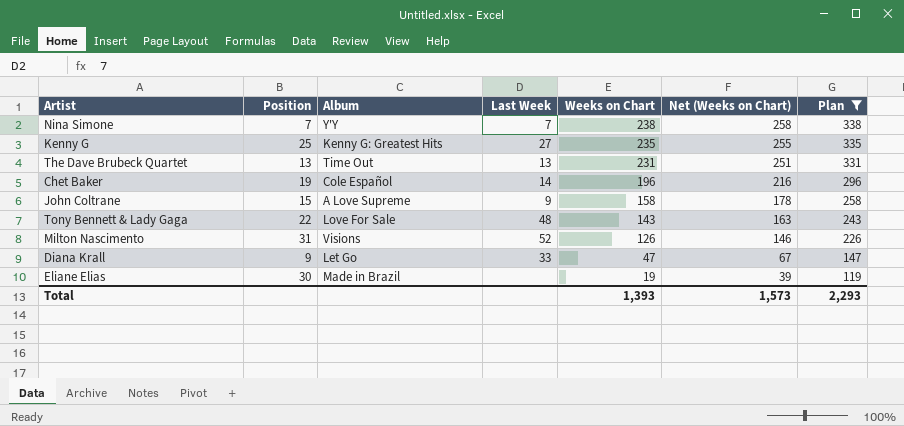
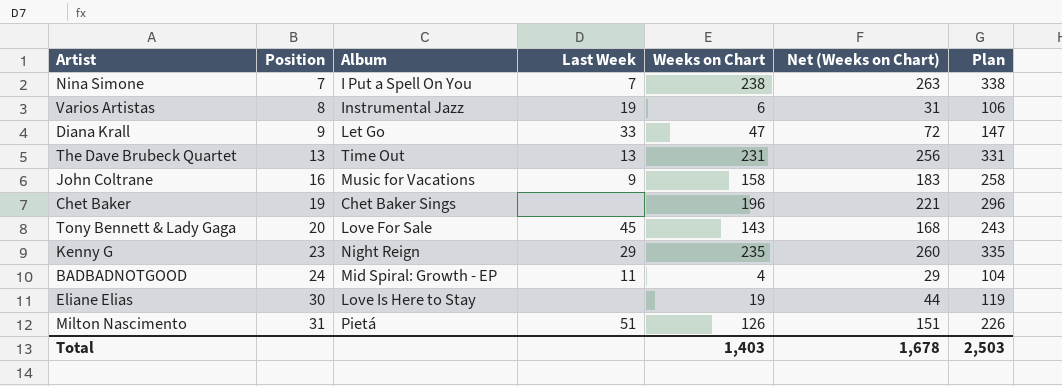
filter: Plan >= 119 -> none
row order: Weeks on Chart descending -> Position ascending
column Net (Weeks on Chart) | formula: [Weeks on Chart] + 20 -> [Weeks on Chart] + 25
Nina Simone | Album: Y'Y -> I Put a Spell On You
John Coltrane | Position: 15 -> 16
John Coltrane | Album: A Love Supreme -> Music for Vacations
Chet Baker | Album: Cole Español -> Chet Baker Sings
Chet Baker | Last Week: 14 -> none
Tony Bennett & Lady Gaga | Position: 22 -> 20
Tony Bennett & Lady Gaga | Last Week: 48 -> 45
Kenny G | Position: 25 -> 23
Kenny G | Album: Kenny G: Greatest Hits -> Night Reign
Kenny G | Last Week: 27 -> 29
Eliane Elias | Album: Made in Brazil -> Love Is Here to Stay
Milton Nascimento | Album: Visions -> Pietá
Milton Nascimento | Last Week: 52 -> 51
Total | Weeks on Chart: 1,393 -> 1,403
Total | Net (Weeks on Chart): 1,573 -> 1,678
Total | Plan: 2,293 -> 2,503

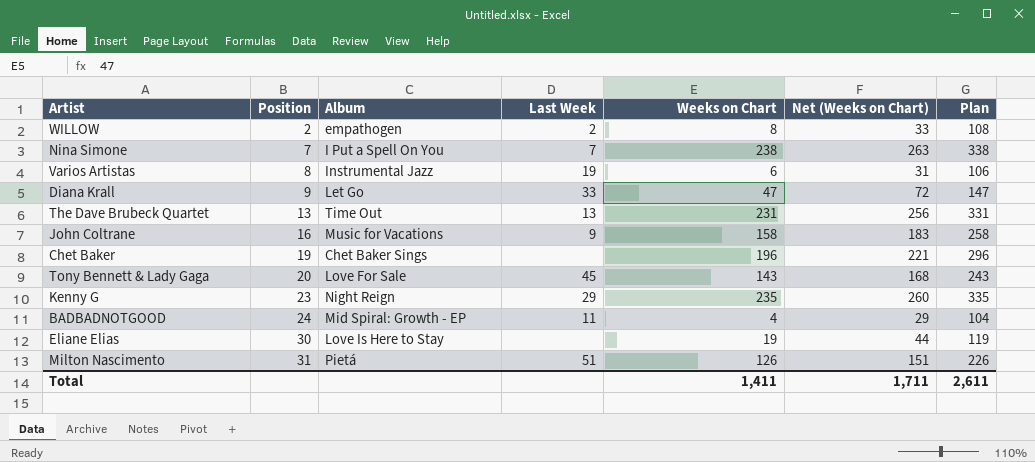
row WILLOW: none -> 2 | empathogen | 2 | 8 | 33 | 108
Total | Weeks on Chart: 1,403 -> 1,411
Total | Net (Weeks on Chart): 1,678 -> 1,711
Total | Plan: 2,503 -> 2,611

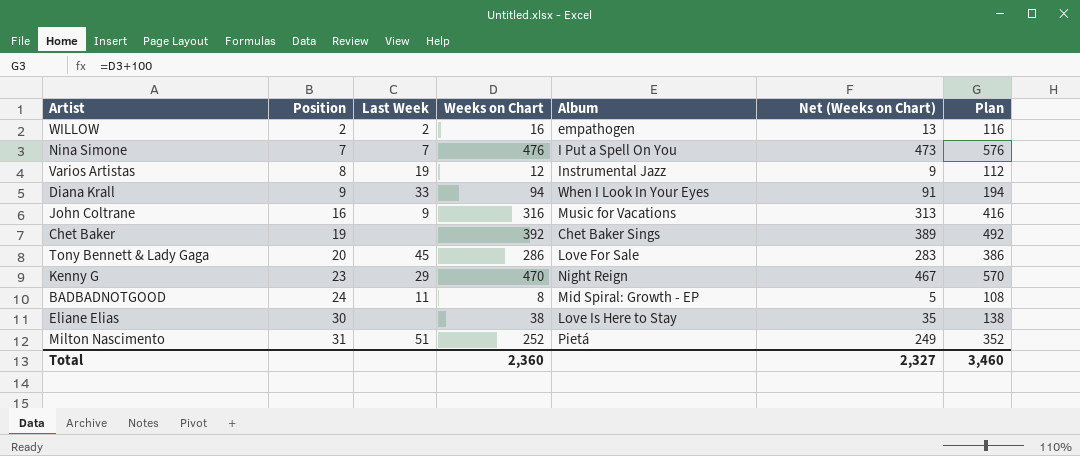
column Album | position: 3 -> 5
column Net (Weeks on Chart) | formula: [Weeks on Chart] + 25 -> [Weeks on Chart] - 3
row The Dave Brubeck Quartet: 13 | Time Out | 13 | 231 | 256 | 331 -> none
WILLOW | Weeks on Chart: 8 -> 16
WILLOW | Plan: 108 -> 116
Nina Simone | Weeks on Chart: 238 -> 476
Nina Simone | Plan: 338 -> 576
Varios Artistas | Weeks on Chart: 6 -> 12
Varios Artistas | Plan: 106 -> 112
Diana Krall | Weeks on Chart: 47 -> 94
Diana Krall | Album: Let Go -> When I Look In Your Eyes
Diana Krall | Plan: 147 -> 194
John Coltrane | Weeks on Chart: 158 -> 316
John Coltrane | Plan: 258 -> 416
Chet Baker | Weeks on Chart: 196 -> 392
Chet Baker | Plan: 296 -> 492
Tony Bennett & Lady Gaga | Weeks on Chart: 143 -> 286
Tony Bennett & Lady Gaga | Plan: 243 -> 386
Kenny G | Weeks on Chart: 235 -> 470
Kenny G | Plan: 335 -> 570
BADBADNOTGOOD | Weeks on Chart: 4 -> 8
BADBADNOTGOOD | Plan: 104 -> 108
Eliane Elias | Weeks on Chart: 19 -> 38
Eliane Elias | Plan: 119 -> 138
Milton Nascimento | Weeks on Chart: 126 -> 252
Milton Nascimento | Plan: 226 -> 352
Total | Weeks on Chart: 1,411 -> 2,360
Total | Net (Weeks on Chart): 1,711 -> 2,327
Total | Plan: 2,611 -> 3,460

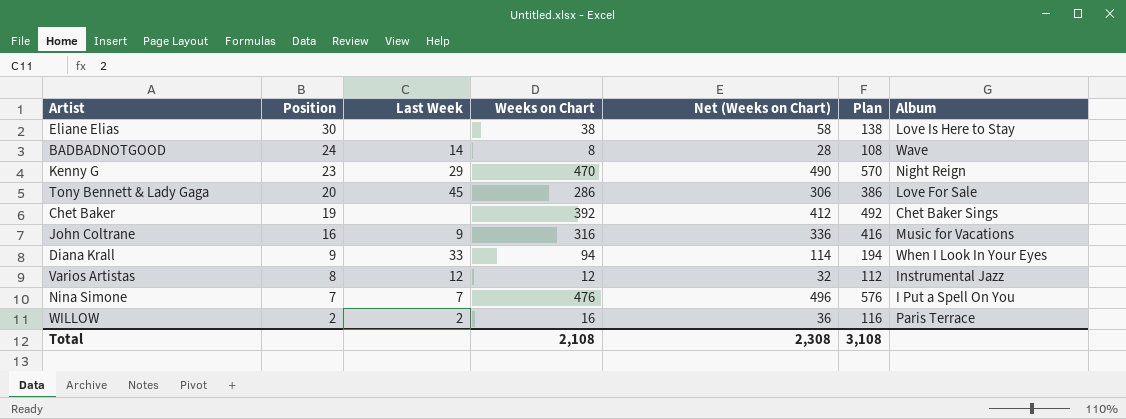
row order: Position ascending -> Position descending
column Net (Weeks on Chart) | formula: [Weeks on Chart] - 3 -> [Weeks on Chart] + 20
column Album | position: 5 -> 7
row Milton Nascimento: 31 | 51 | 252 | Pietá | 249 | 352 -> none
BADBADNOTGOOD | Last Week: 11 -> 14
BADBADNOTGOOD | Album: Mid Spiral: Growth - EP -> Wave
Varios Artistas | Last Week: 19 -> 12
WILLOW | Album: empathogen -> Paris Terrace
Total | Weeks on Chart: 2,360 -> 2,108
Total | Net (Weeks on Chart): 2,327 -> 2,308
Total | Plan: 3,460 -> 3,108

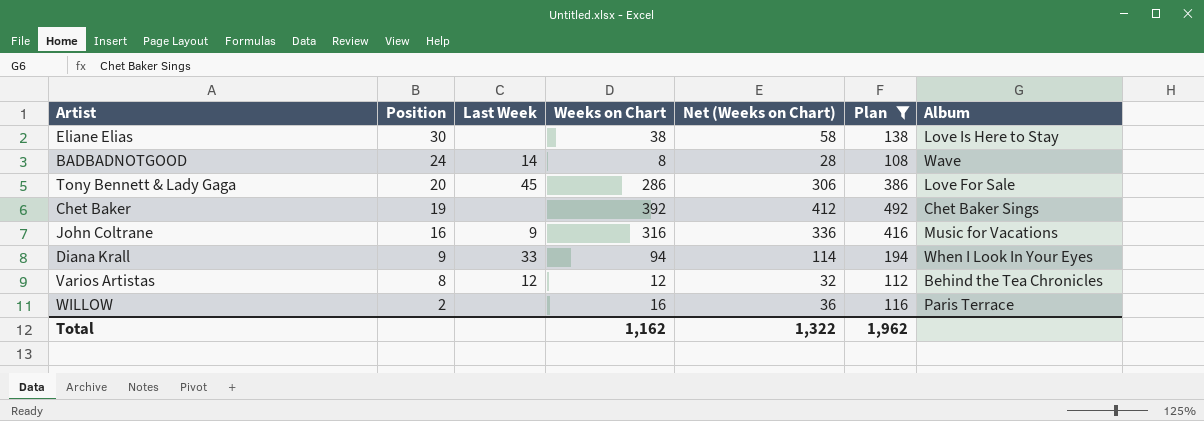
filter: none -> Plan <= 492
Varios Artistas | Album: Instrumental Jazz -> Behind the Tea Chronicles
WILLOW | Last Week: 2 -> none
Total | Weeks on Chart: 2,108 -> 1,162
Total | Net (Weeks on Chart): 2,308 -> 1,322
Total | Plan: 3,108 -> 1,962

